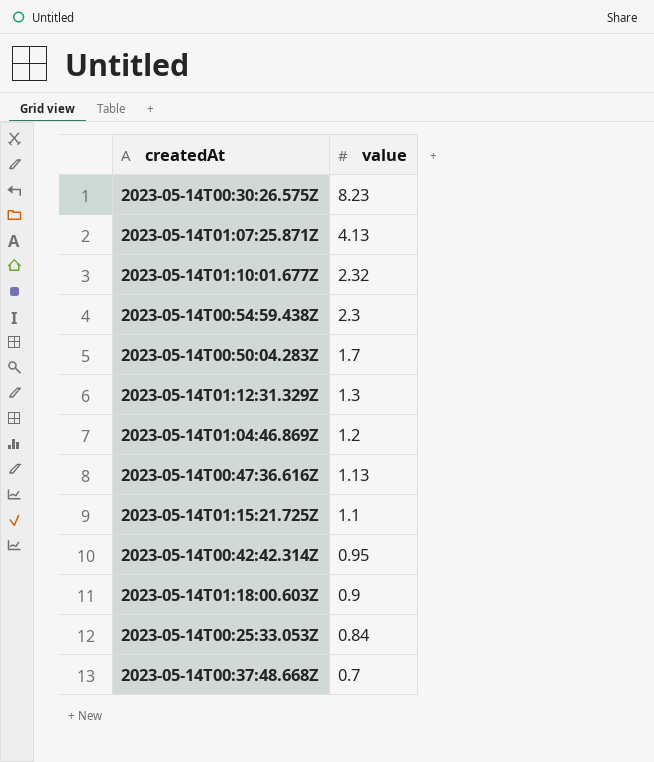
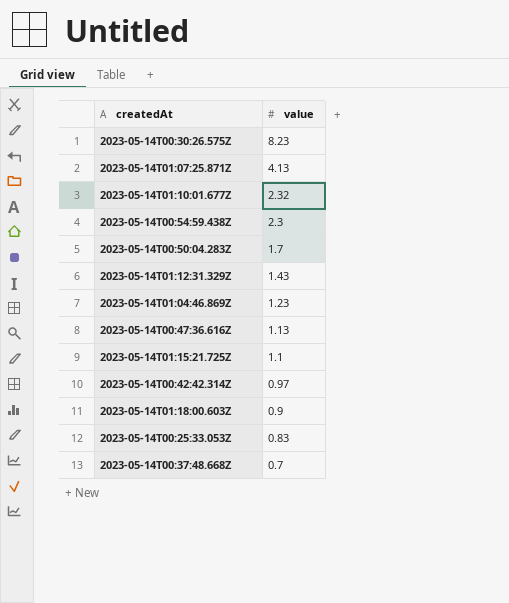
2023-05-14T01:12:31.329Z | value: 1.3 -> 1.43
2023-05-14T01:04:46.869Z | value: 1.2 -> 1.23
2023-05-14T00:42:42.314Z | value: 0.95 -> 0.97
2023-05-14T00:25:33.053Z | value: 0.84 -> 0.83

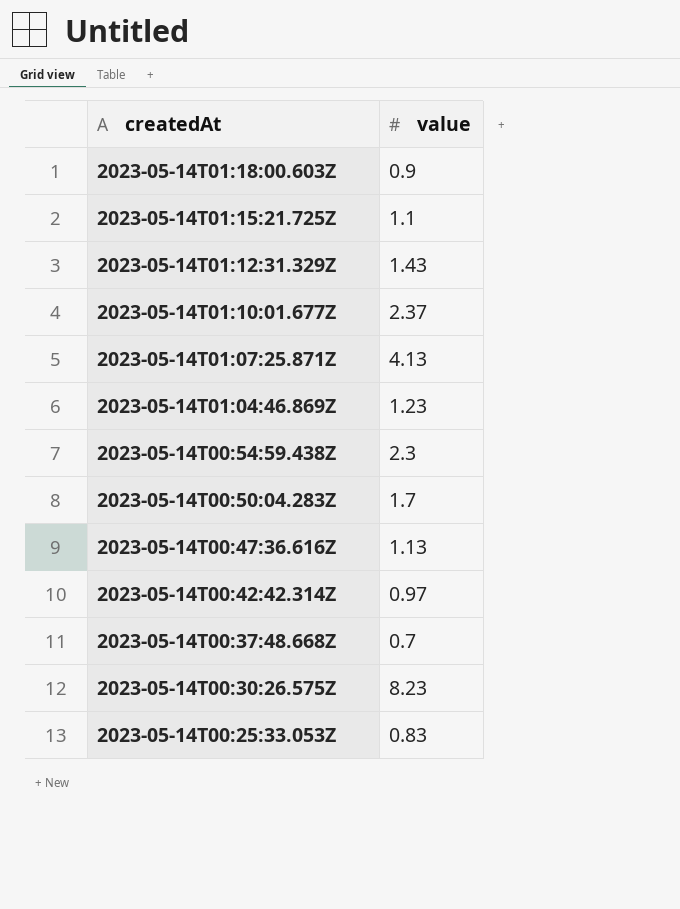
row order: value descending -> createdAt descending
2023-05-14T01:10:01.677Z | value: 2.32 -> 2.37

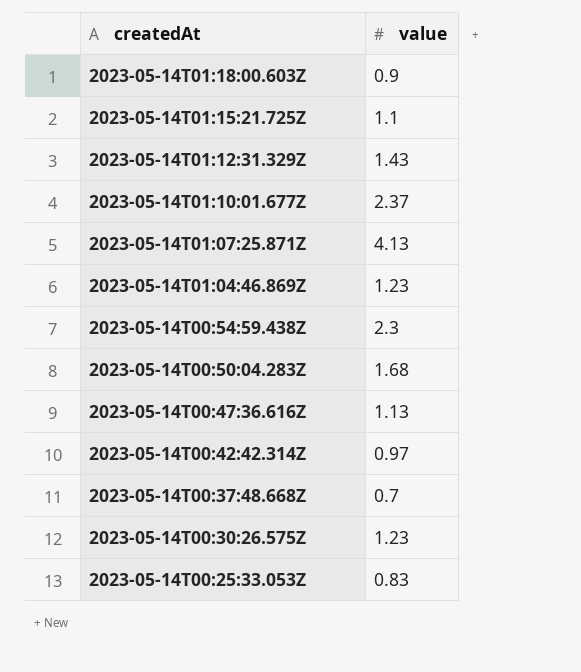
2023-05-14T00:50:04.283Z | value: 1.7 -> 1.68
2023-05-14T00:30:26.575Z | value: 8.23 -> 1.23

